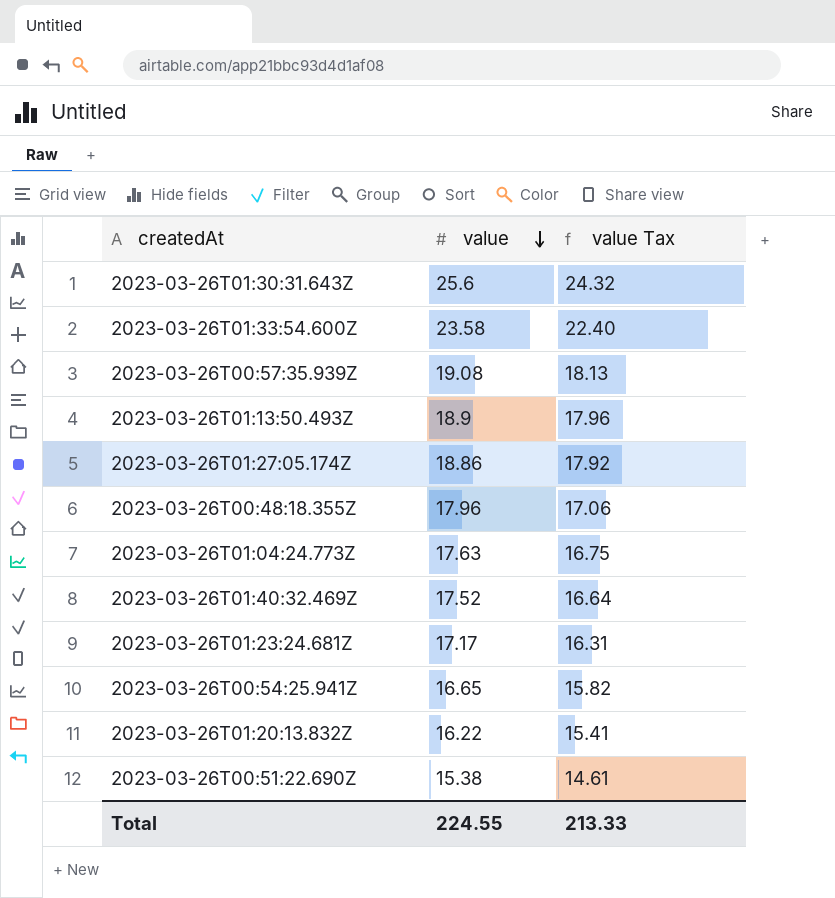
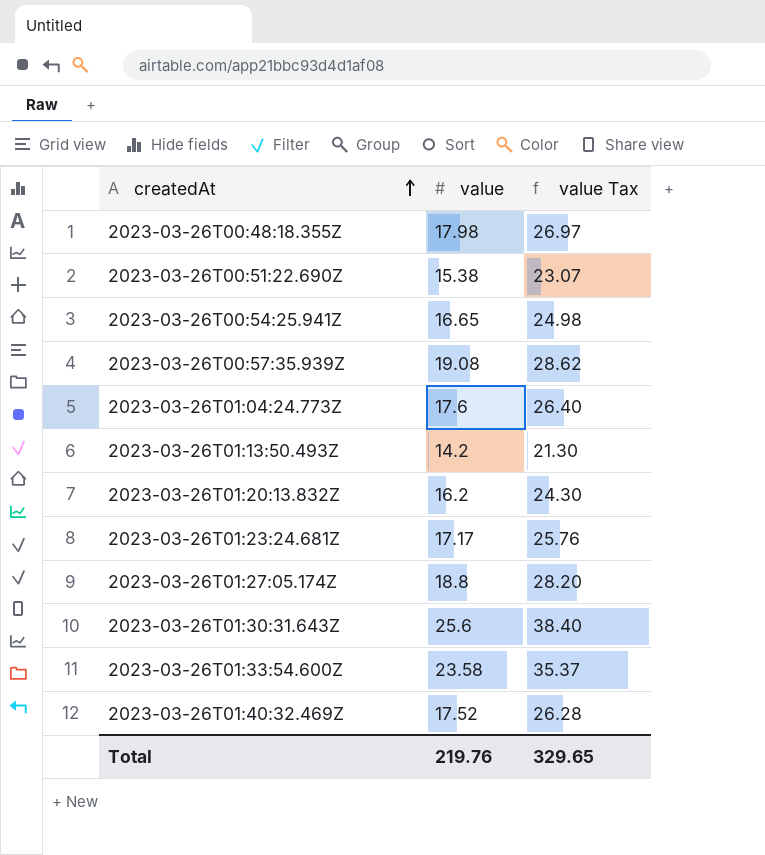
row order: value descending -> createdAt ascending
column value Tax | formula: [value] * 0.95 -> [value] * 1.5
2023-03-26T00:48:18.355Z | value: 17.96 -> 17.98
2023-03-26T01:04:24.773Z | value: 17.63 -> 17.6
2023-03-26T01:13:50.493Z | value: 18.9 -> 14.2
2023-03-26T01:20:13.832Z | value: 16.22 -> 16.2
2023-03-26T01:27:05.174Z | value: 18.86 -> 18.8
Total | value: 224.55 -> 219.76
Total | value Tax: 213.33 -> 329.65

